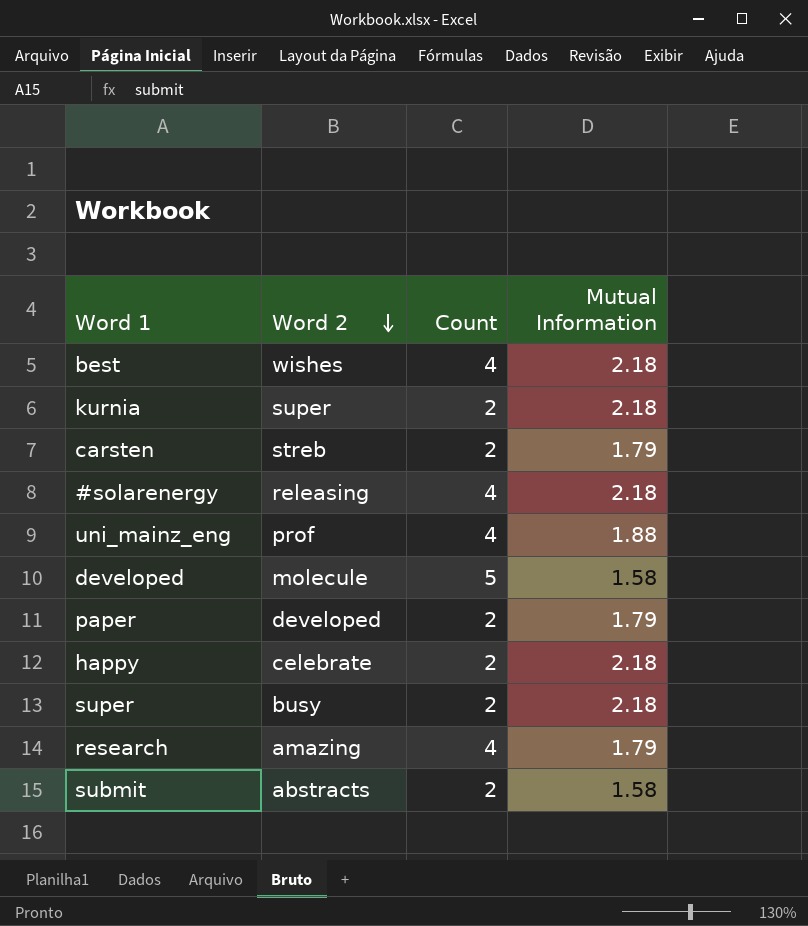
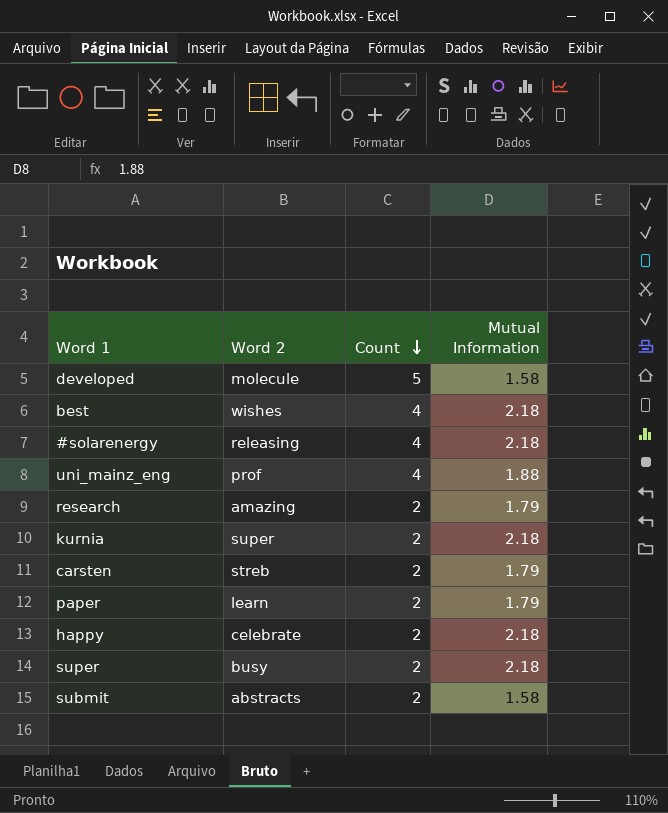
row order: Word 2 descending -> Count descending
research | Count: 4 -> 2
paper | Word 2: developed -> learn

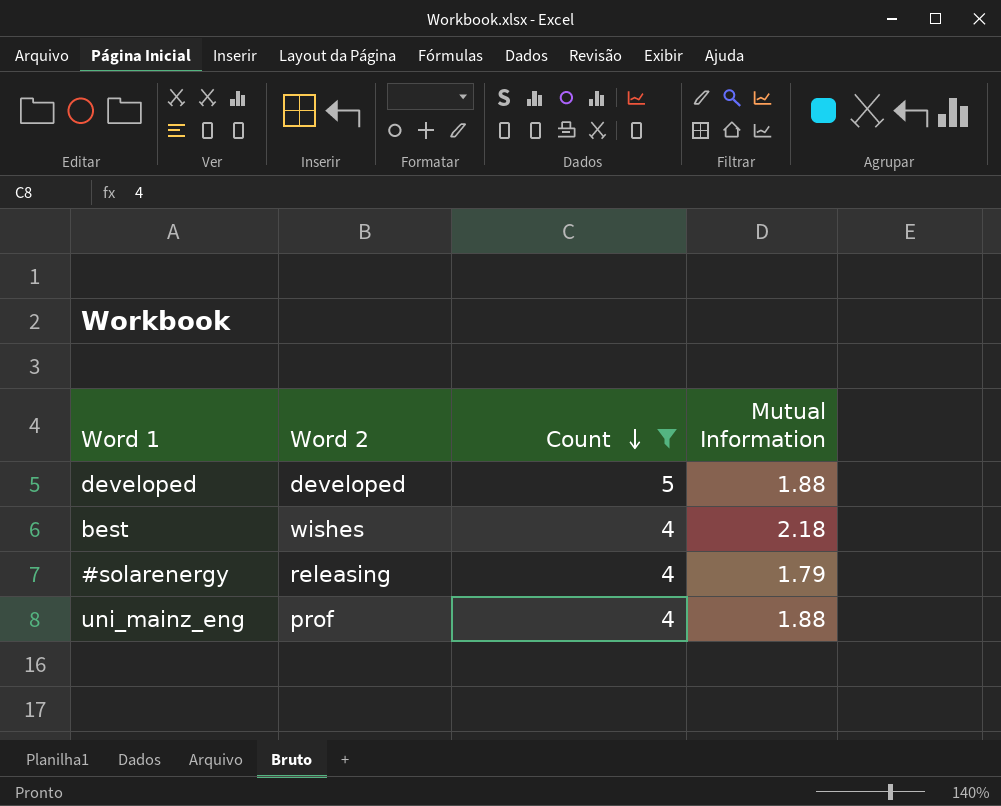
filter: none -> Count != 2
developed | Word 2: molecule -> developed
developed | Mutual Information: 1.58 -> 1.88
#solarenergy | Mutual Information: 2.18 -> 1.79

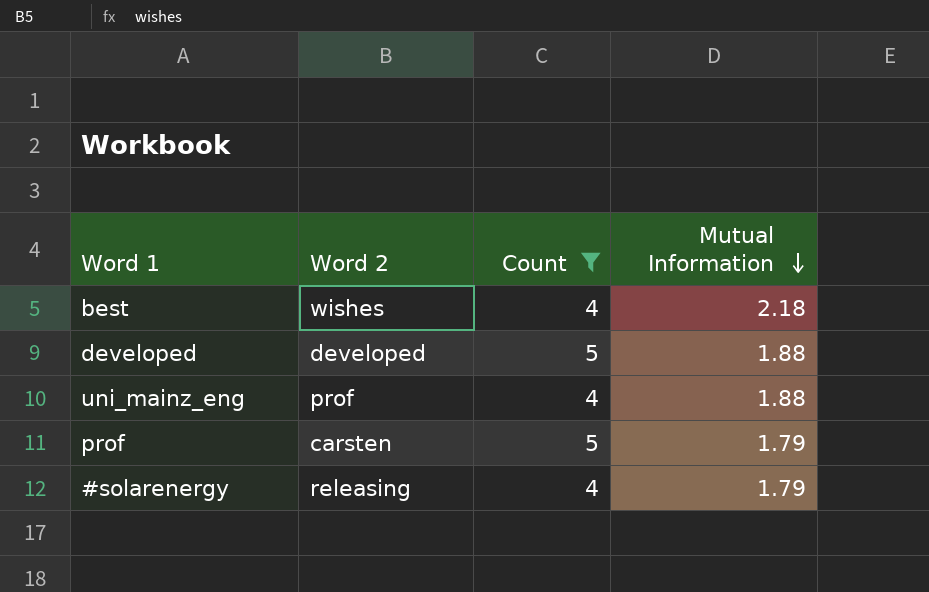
row order: Count descending -> Mutual Information descending
row prof: none -> carsten | 5 | 1.79

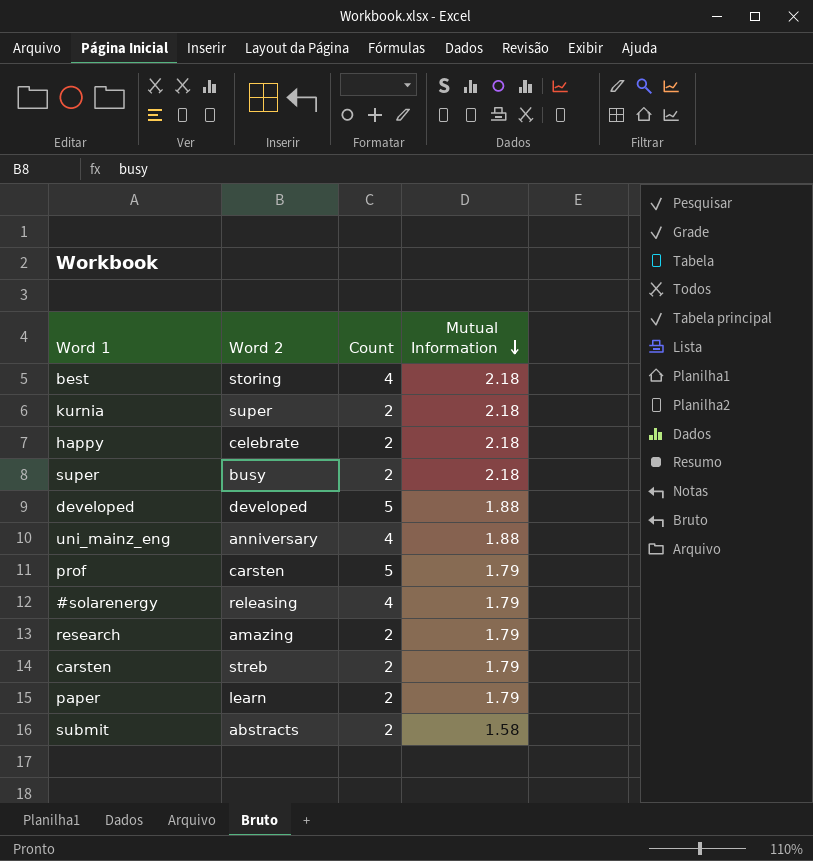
filter: Count != 2 -> none
best | Word 2: wishes -> storing
uni_mainz_eng | Word 2: prof -> anniversary

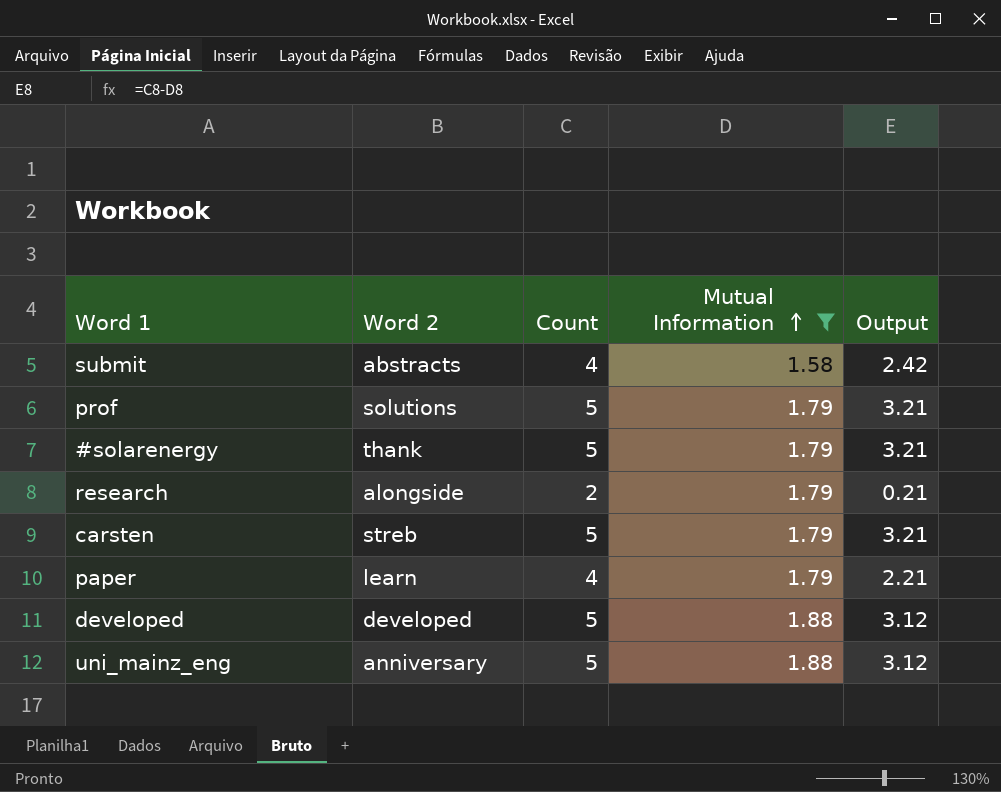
filter: none -> Mutual Information != 2.18
row order: Mutual Information descending -> Mutual Information ascending
column Output | formula: none -> [Count] - [Mutual Information]
submit | Count: 2 -> 4
prof | Word 2: carsten -> solutions
#solarenergy | Word 2: releasing -> thank
#solarenergy | Count: 4 -> 5
research | Word 2: amazing -> alongside
carsten | Count: 2 -> 5
paper | Count: 2 -> 4
uni_mainz_eng | Count: 4 -> 5

